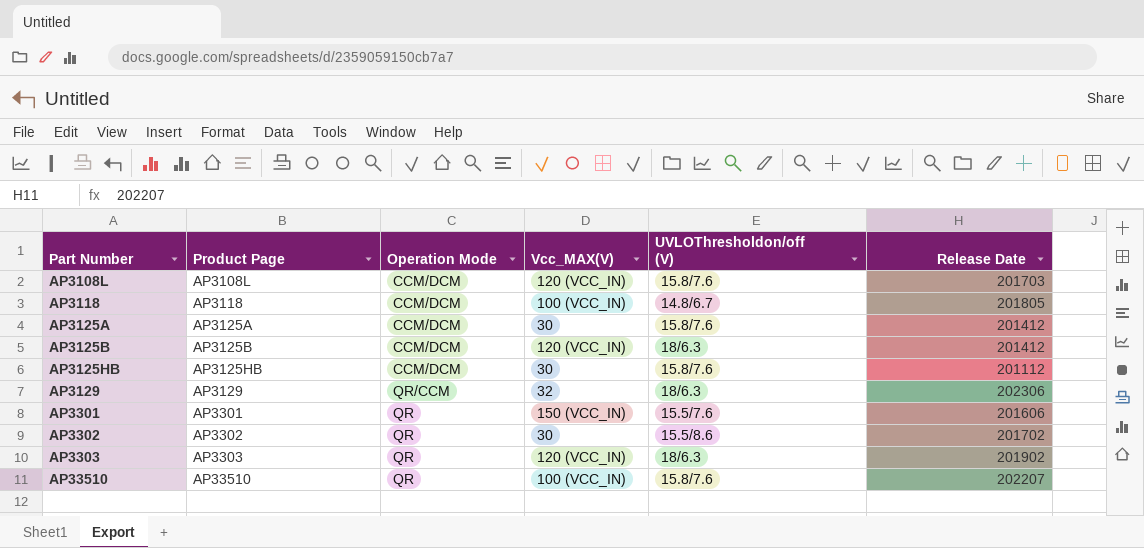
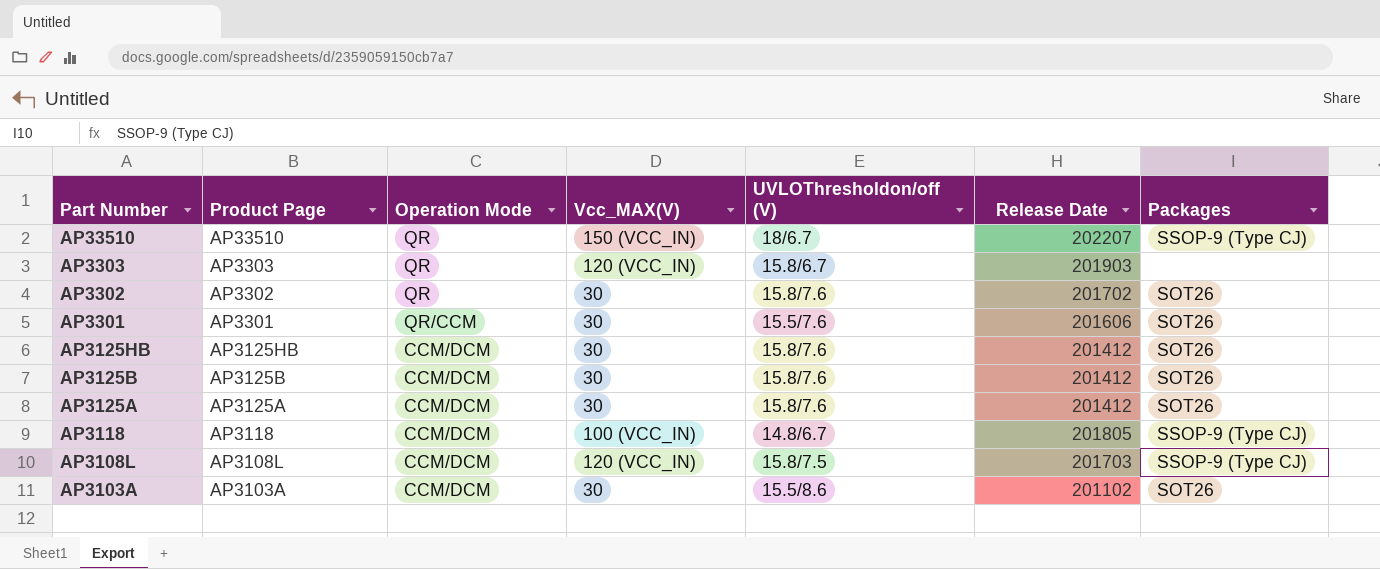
row order: Part Number ascending -> Part Number descending
column Packages | position: none -> 7
row AP3129: AP3129 | QR/CCM | 32 | 18/6.3 | 202306 -> none
AP33510 | Vcc_MAX(V): 100 (VCC_IN) -> 150 (VCC_IN)
AP33510 | UVLOThresholdon/off (V): 15.8/7.6 -> 18/6.7
AP3303 | UVLOThresholdon/off (V): 18/6.3 -> 15.8/6.7
AP3303 | Release Date: 201902 -> 201903
AP3302 | UVLOThresholdon/off (V): 15.5/8.6 -> 15.8/7.6
AP3301 | Operation Mode: QR -> QR/CCM
AP3301 | Vcc_MAX(V): 150 (VCC_IN) -> 30
AP3125HB | Release Date: 201112 -> 201412
AP3125B | Vcc_MAX(V): 120 (VCC_IN) -> 30
AP3125B | UVLOThresholdon/off (V): 18/6.3 -> 15.8/7.6
AP3108L | UVLOThresholdon/off (V): 15.8/7.6 -> 15.8/7.5
row AP3103A: none -> AP3103A | CCM/DCM | 30 | 15.5/8.6 | 201102 | SOT26

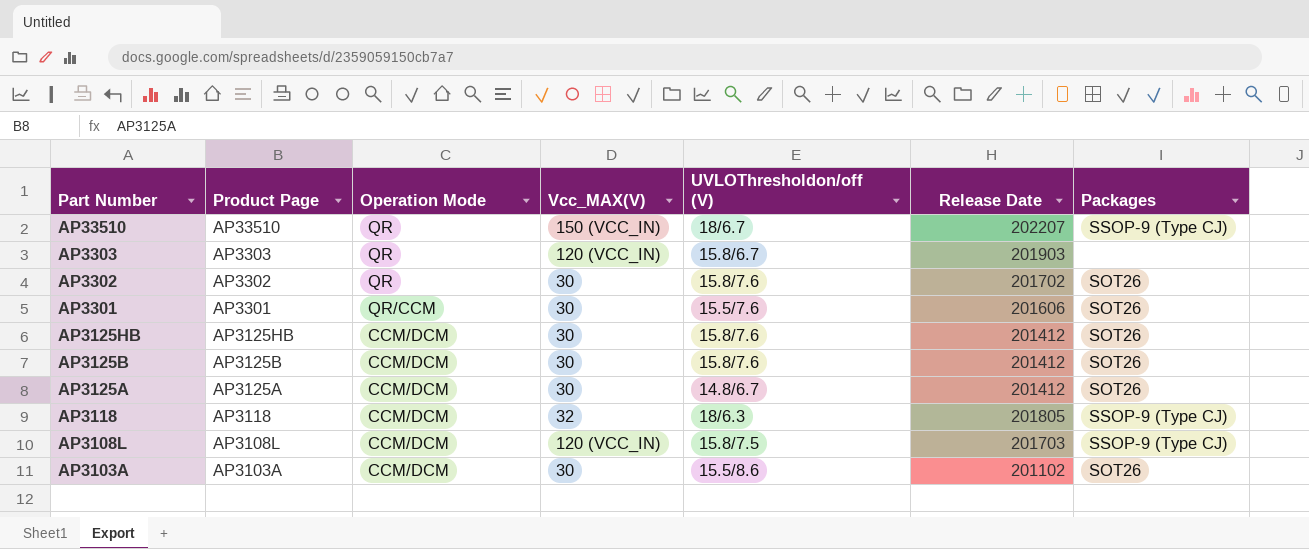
AP3125A | UVLOThresholdon/off (V): 15.8/7.6 -> 14.8/6.7
AP3118 | Vcc_MAX(V): 100 (VCC_IN) -> 32
AP3118 | UVLOThresholdon/off (V): 14.8/6.7 -> 18/6.3

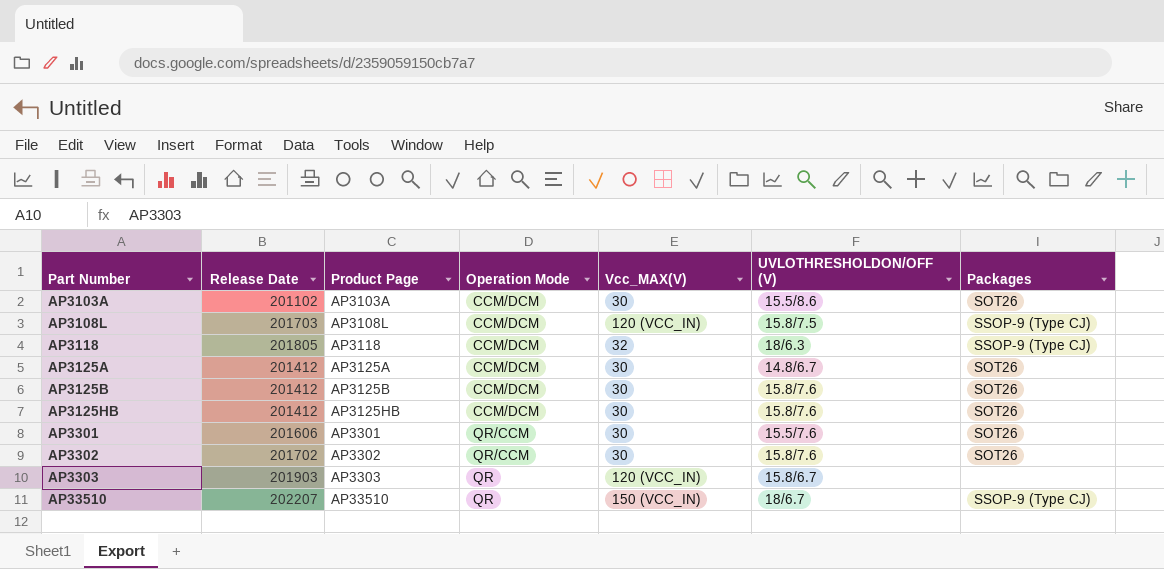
row order: Part Number descending -> Part Number ascending
column Release Date | position: 6 -> 2
column name: UVLOThresholdon/off (V) -> UVLOTHRESHOLDON/OFF (V)
AP3302 | Operation Mode: QR -> QR/CCM

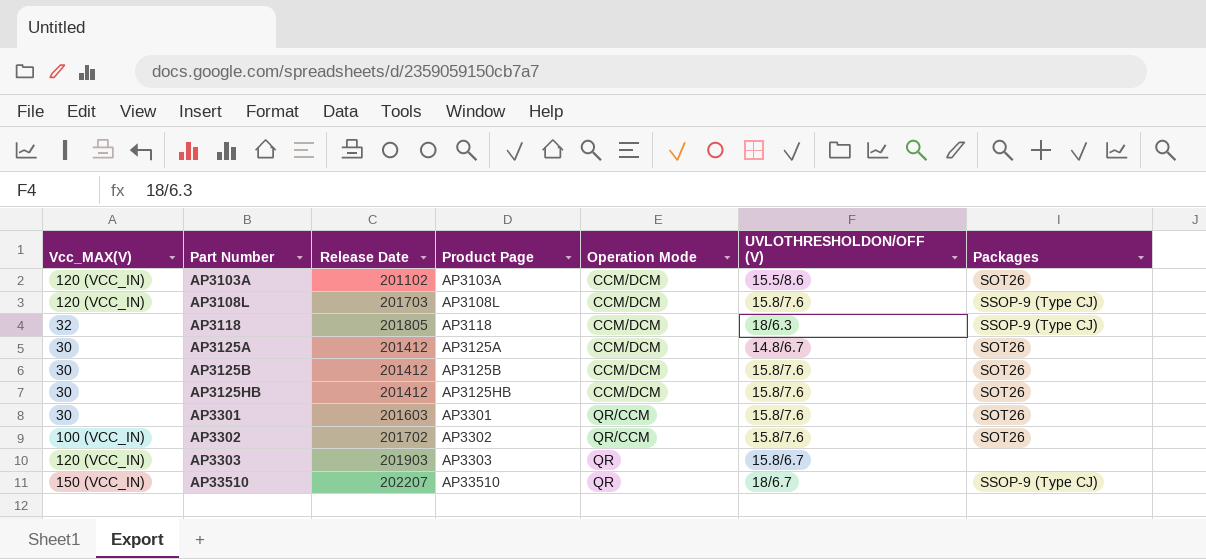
column Vcc_MAX(V) | position: 5 -> 1
AP3103A | Vcc_MAX(V): 30 -> 120 (VCC_IN)
AP3108L | UVLOTHRESHOLDON/OFF (V): 15.8/7.5 -> 15.8/7.6
AP3301 | Release Date: 201606 -> 201603
AP3301 | UVLOTHRESHOLDON/OFF (V): 15.5/7.6 -> 15.8/7.6
AP3302 | Vcc_MAX(V): 30 -> 100 (VCC_IN)

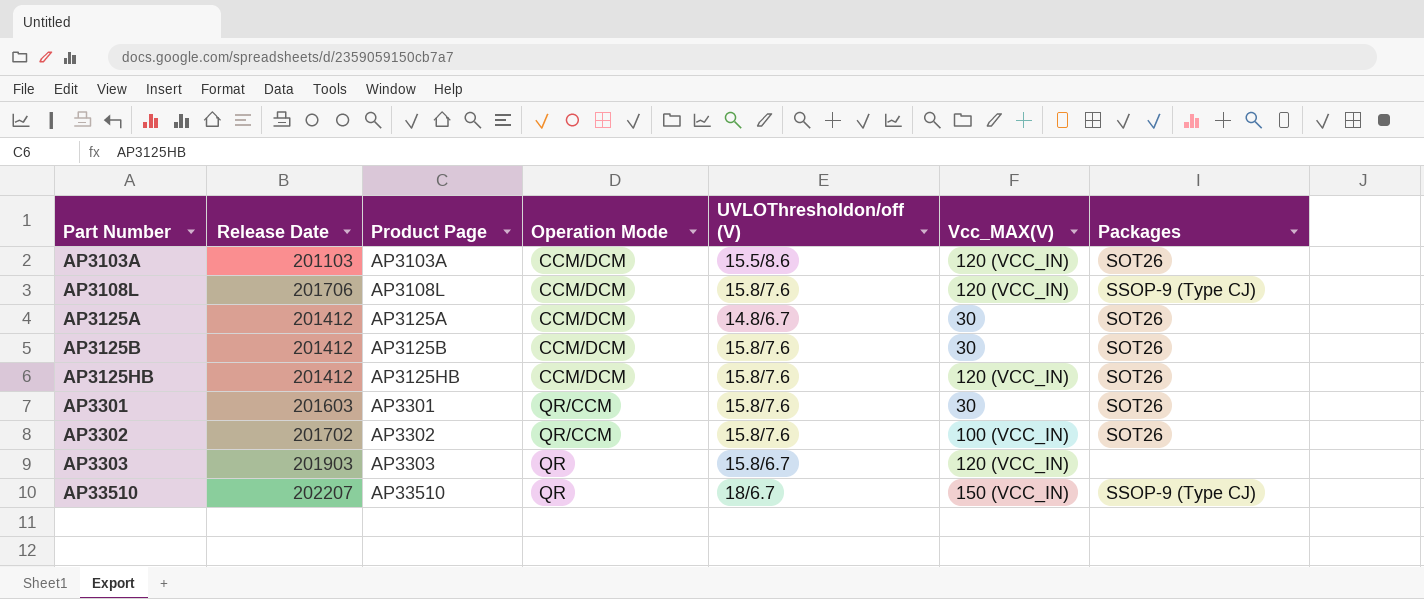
column name: UVLOTHRESHOLDON/OFF (V) -> UVLOThresholdon/off (V)
column Vcc_MAX(V) | position: 1 -> 6
row AP3118: 32 | 201805 | AP3118 | CCM/DCM | 18/6.3 | SSOP-9 (Type CJ) -> none
AP3103A | Release Date: 201102 -> 201103
AP3108L | Release Date: 201703 -> 201706
AP3125HB | Vcc_MAX(V): 30 -> 120 (VCC_IN)

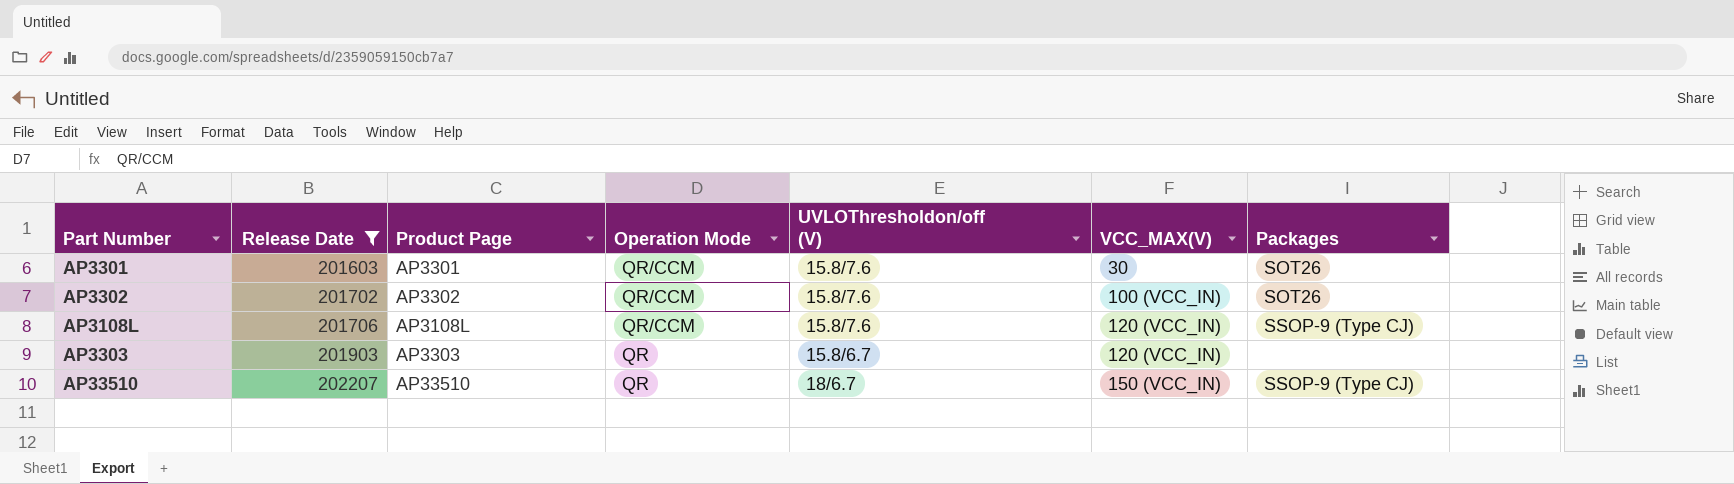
filter: none -> Release Date >= 201603
row order: Part Number ascending -> Release Date ascending
column name: Vcc_MAX(V) -> VCC_MAX(V)
AP3108L | Operation Mode: CCM/DCM -> QR/CCM

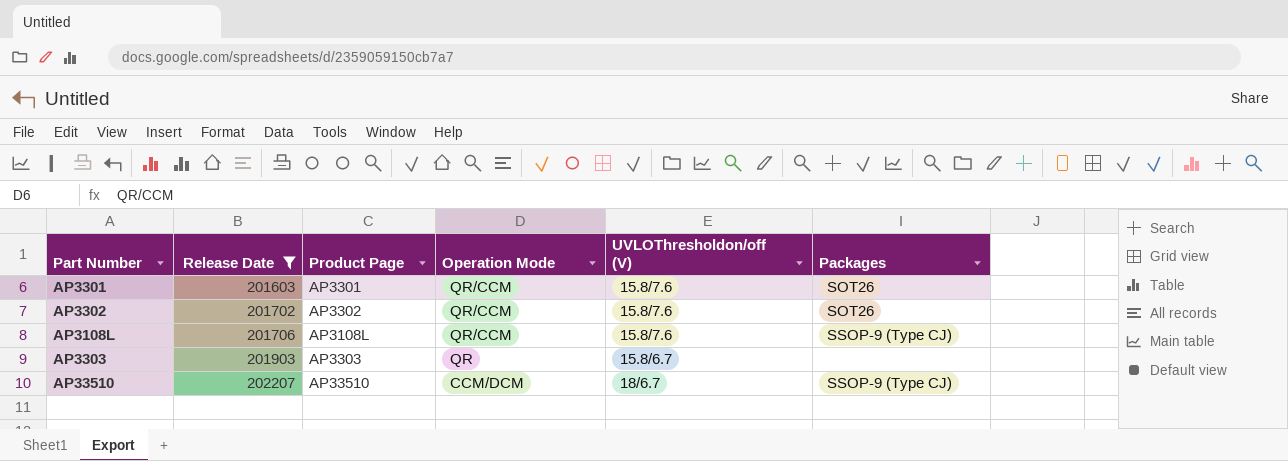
column VCC_MAX(V) | position: 6 -> none
AP33510 | Operation Mode: QR -> CCM/DCM

